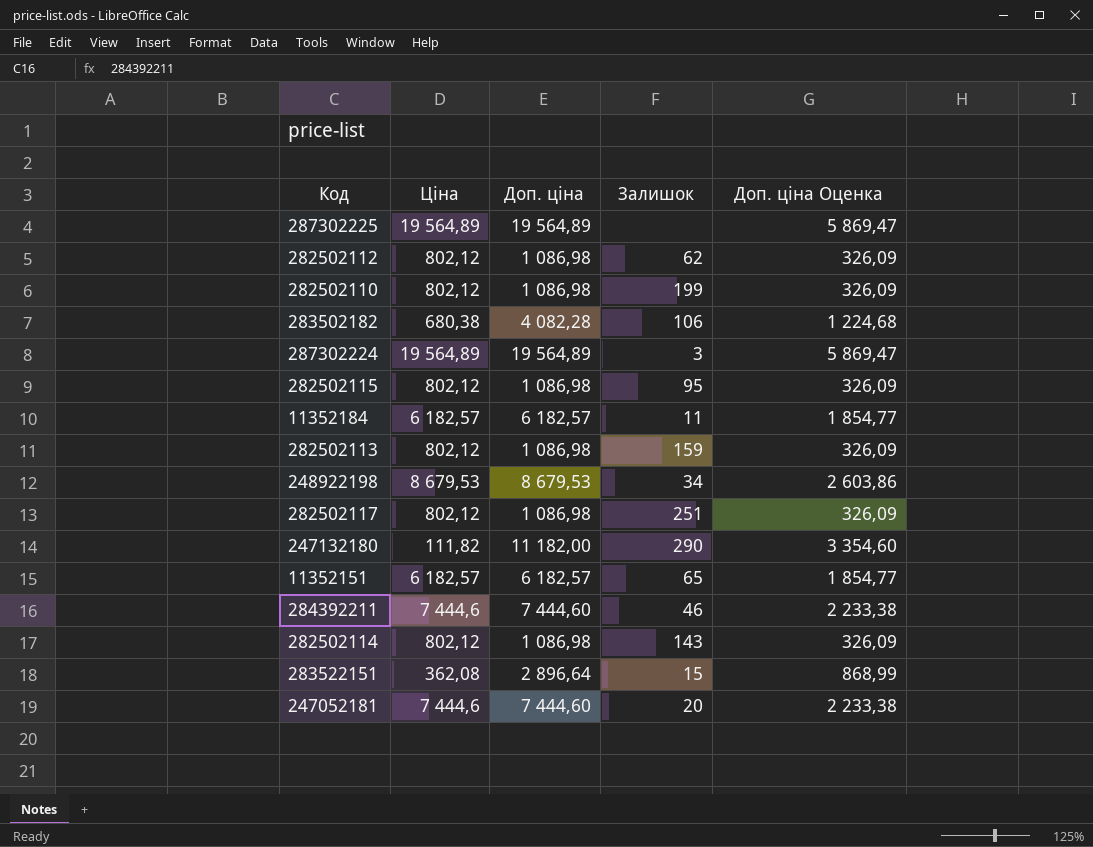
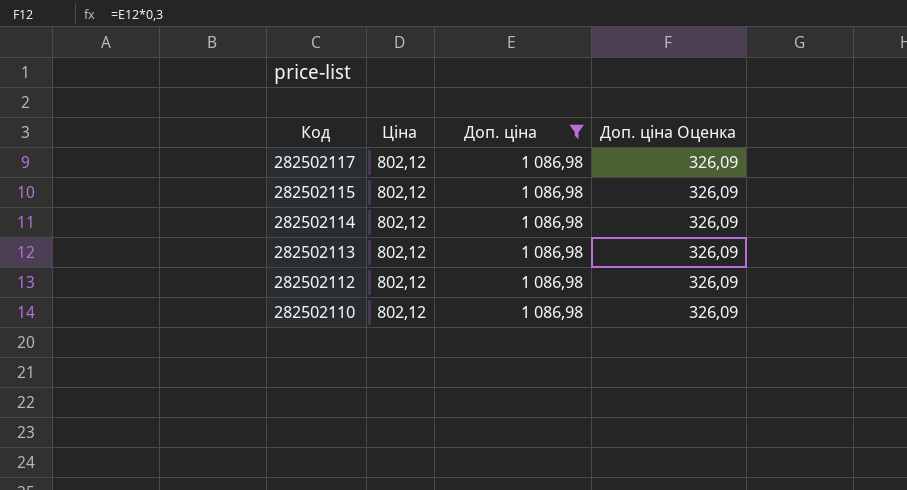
filter: none -> Доп. ціна = 1 086,98
row order: none -> Код descending
column Залишок | position: 4 -> none

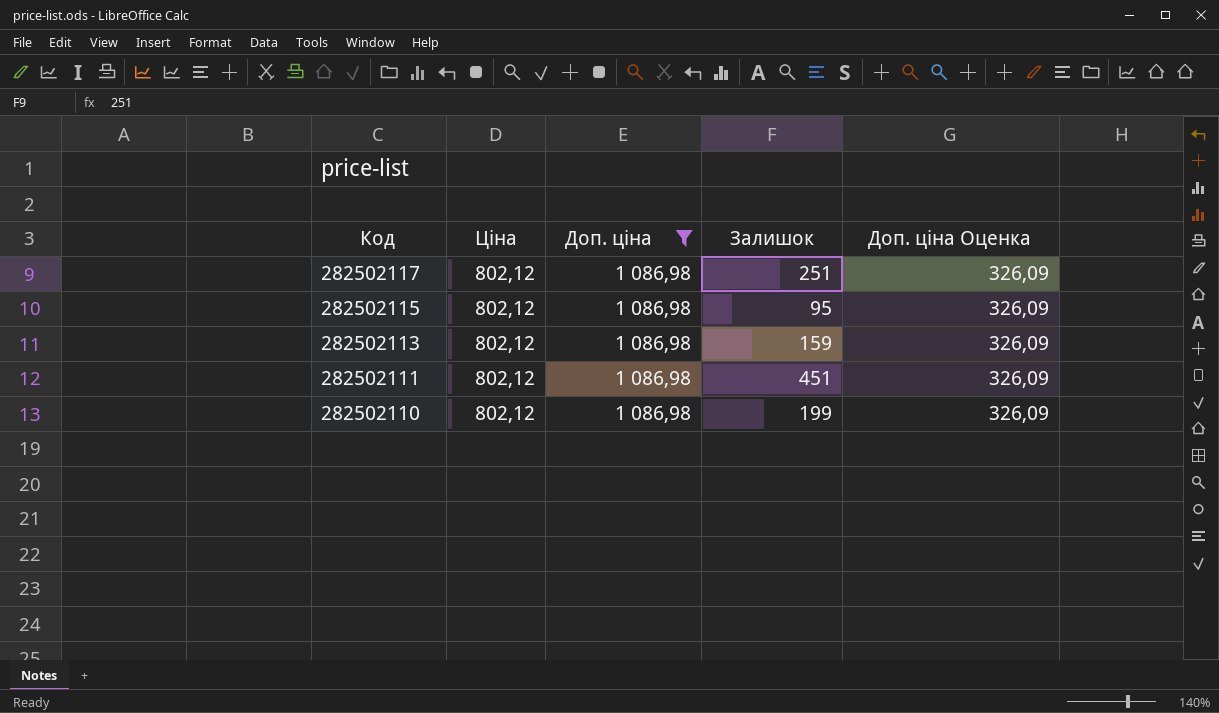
column Залишок | position: none -> 4
row 282502114: 802,12 | 1 086,98 | 326,09 -> none
row 282502112: 802,12 | 1 086,98 | 326,09 -> none
row 282502111: none -> 802,12 | 1 086,98 | 451 | 326,09

